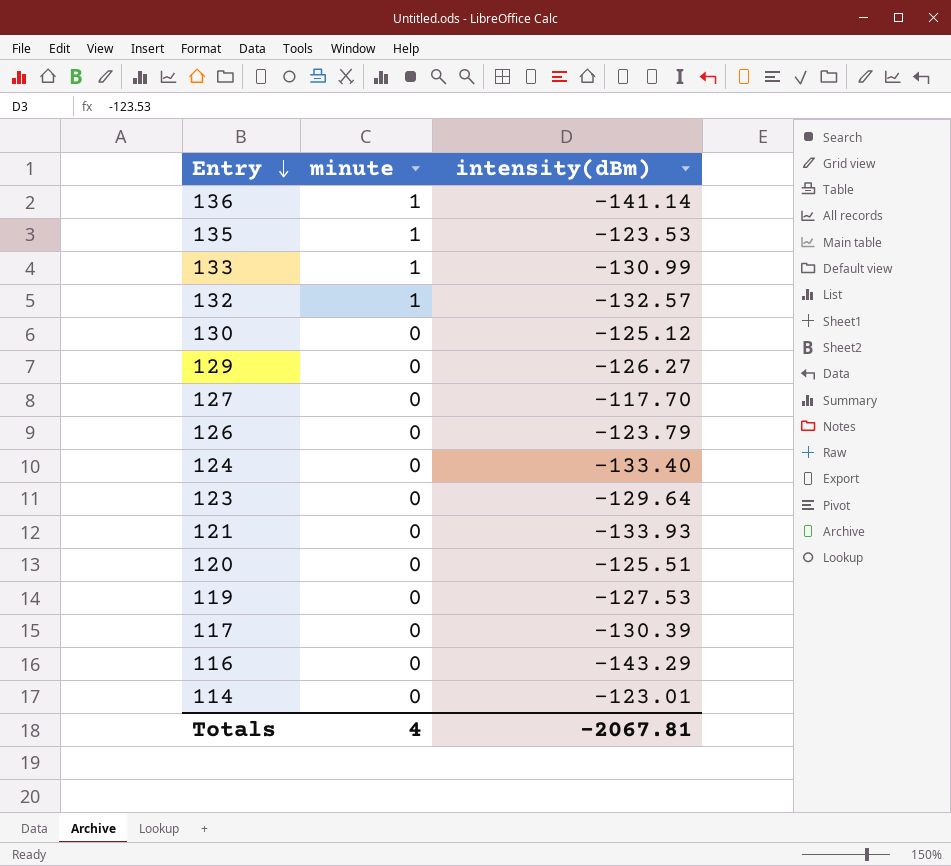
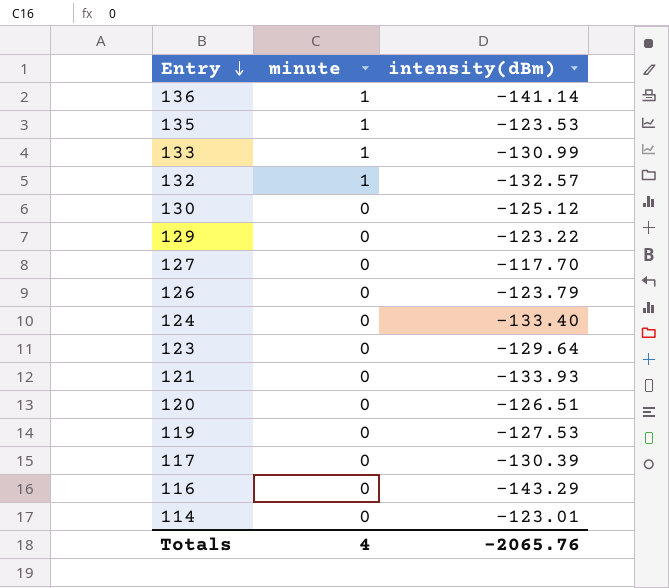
129 | intensity(dBm): -126.27 -> -123.22
120 | intensity(dBm): -125.51 -> -126.51
Totals | intensity(dBm): -2067.81 -> -2065.76

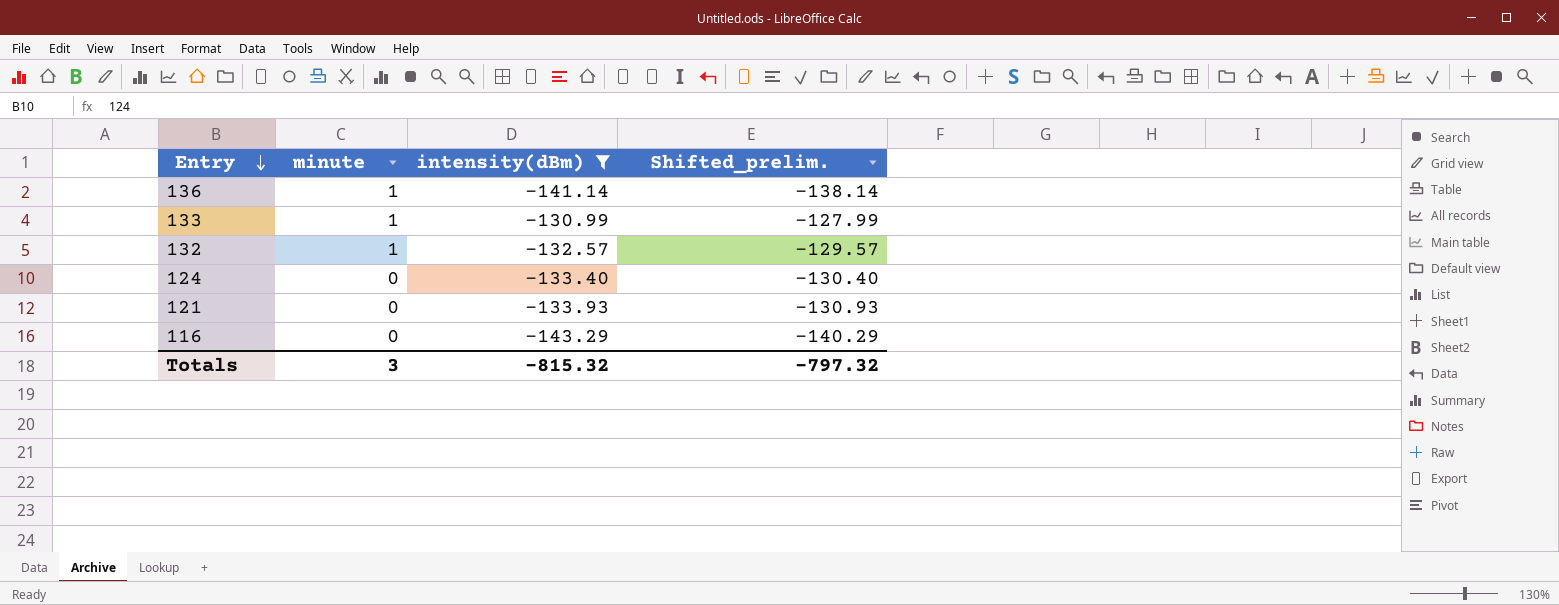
filter: none -> intensity(dBm) <= -130.99
column Shifted_prelim. | formula: none -> [intensity(dBm)] + 3
Totals | minute: 4 -> 3
Totals | intensity(dBm): -2065.76 -> -815.32

